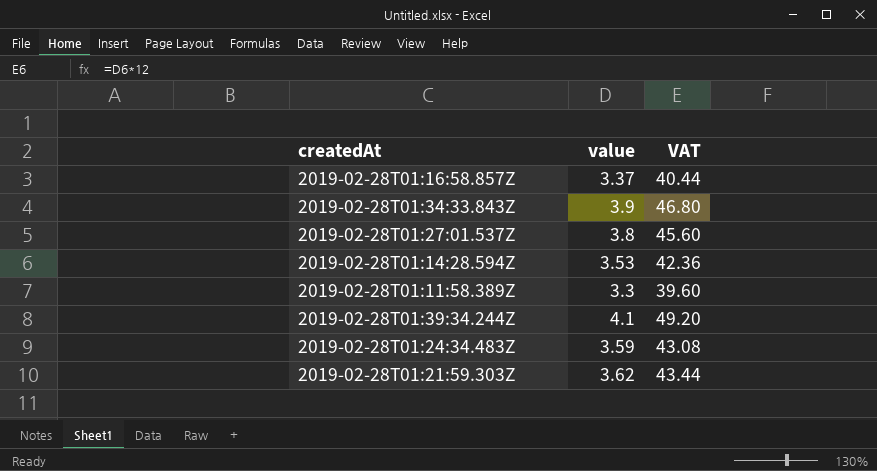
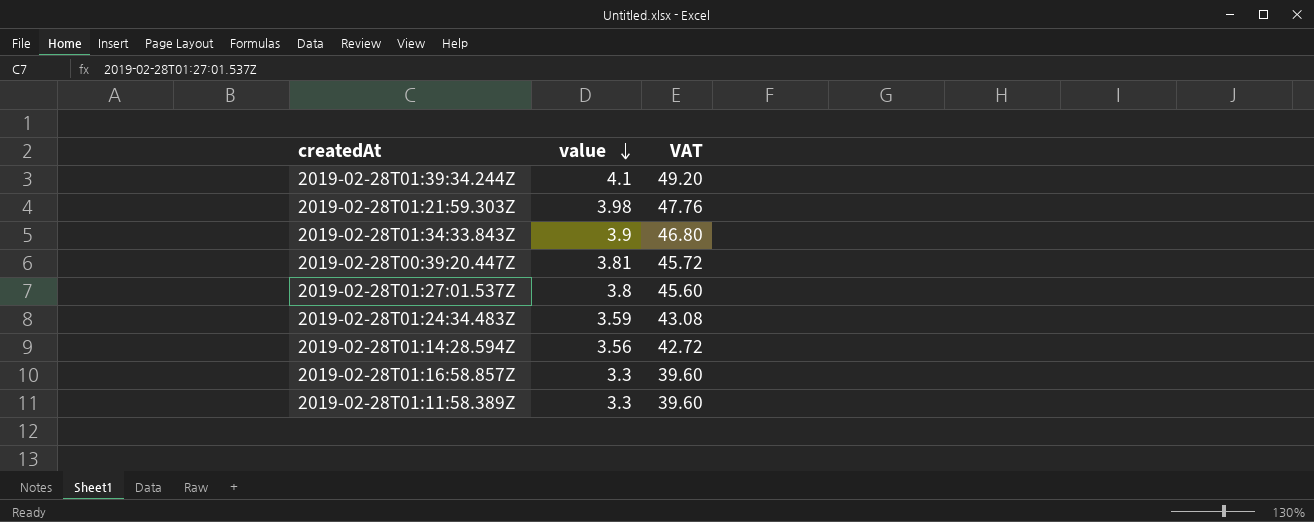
row order: none -> value descending
2019-02-28T01:21:59.303Z | value: 3.62 -> 3.98
2019-02-28T01:21:59.303Z | VAT: 43.44 -> 47.76
row 2019-02-28T00:39:20.447Z: none -> 3.81 | 45.72
2019-02-28T01:14:28.594Z | value: 3.53 -> 3.56
2019-02-28T01:14:28.594Z | VAT: 42.36 -> 42.72
2019-02-28T01:16:58.857Z | value: 3.37 -> 3.3
2019-02-28T01:16:58.857Z | VAT: 40.44 -> 39.60

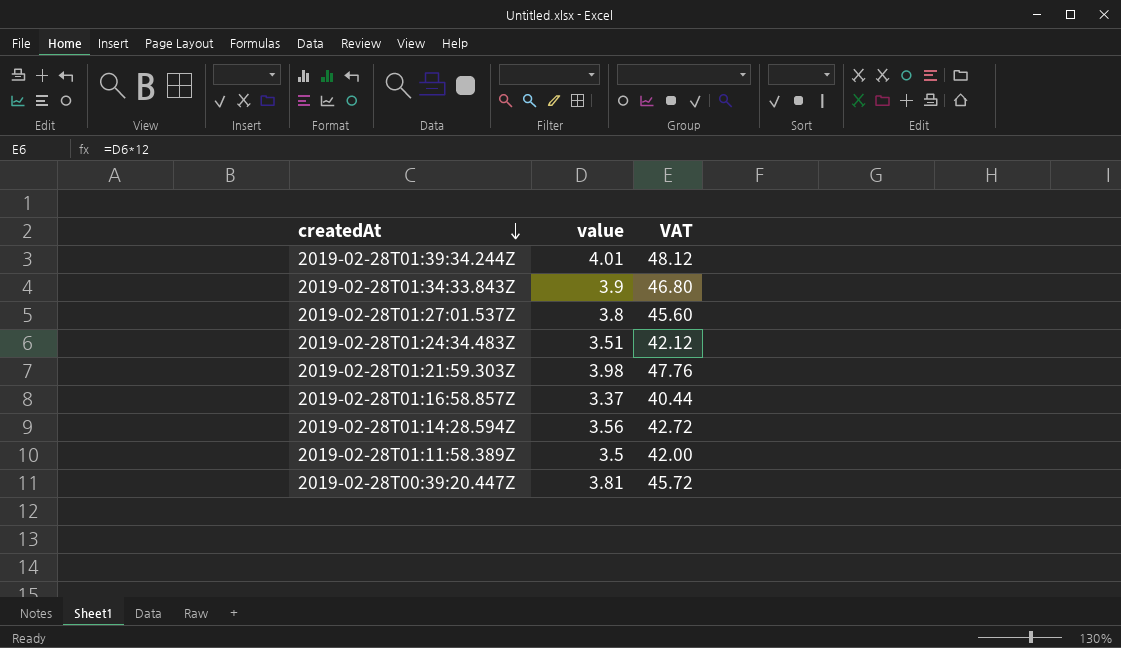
row order: value descending -> createdAt descending
2019-02-28T01:39:34.244Z | value: 4.1 -> 4.01
2019-02-28T01:39:34.244Z | VAT: 49.20 -> 48.12
2019-02-28T01:24:34.483Z | value: 3.59 -> 3.51
2019-02-28T01:24:34.483Z | VAT: 43.08 -> 42.12
2019-02-28T01:16:58.857Z | value: 3.3 -> 3.37
2019-02-28T01:16:58.857Z | VAT: 39.60 -> 40.44
2019-02-28T01:11:58.389Z | value: 3.3 -> 3.5
2019-02-28T01:11:58.389Z | VAT: 39.60 -> 42.00

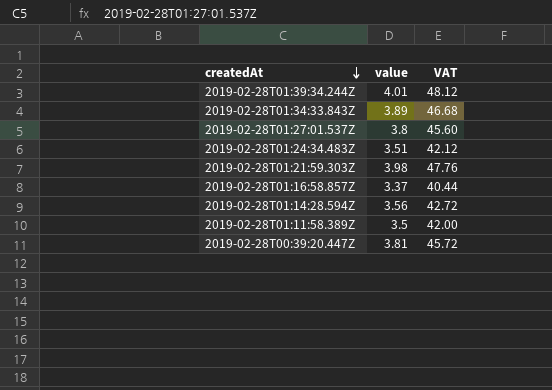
2019-02-28T01:34:33.843Z | value: 3.9 -> 3.89
2019-02-28T01:34:33.843Z | VAT: 46.80 -> 46.68

